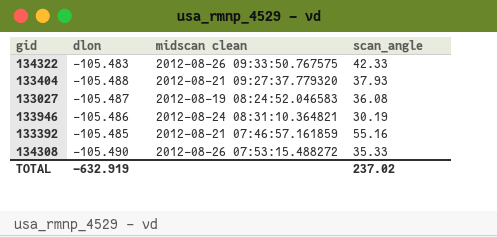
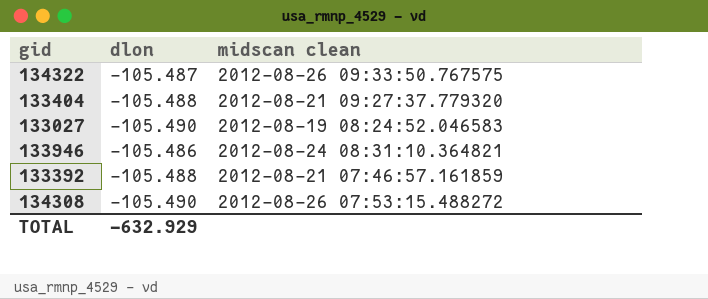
column scan_angle | position: 4 -> none
134322 | dlon: -105.483 -> -105.487
133027 | dlon: -105.487 -> -105.490
133392 | dlon: -105.485 -> -105.488
TOTAL | dlon: -632.919 -> -632.929

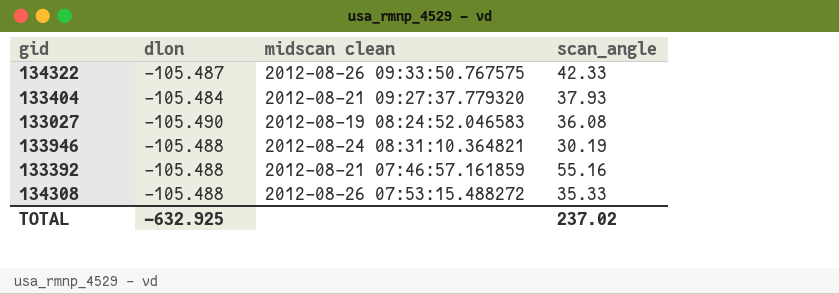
column scan_angle | position: none -> 4
133404 | dlon: -105.488 -> -105.484
133946 | dlon: -105.486 -> -105.488
134308 | dlon: -105.490 -> -105.488
TOTAL | dlon: -632.929 -> -632.925

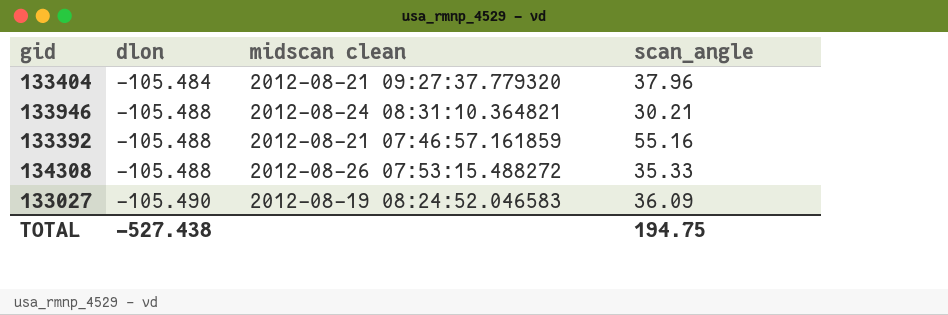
row order: none -> dlon descending
row 134322: -105.487 | 2012-08-26 09:33:50.767575 | 42.33 -> none
133404 | scan_angle: 37.93 -> 37.96
133946 | scan_angle: 30.19 -> 30.21
133027 | scan_angle: 36.08 -> 36.09
TOTAL | dlon: -632.925 -> -527.438
TOTAL | scan_angle: 237.02 -> 194.75

